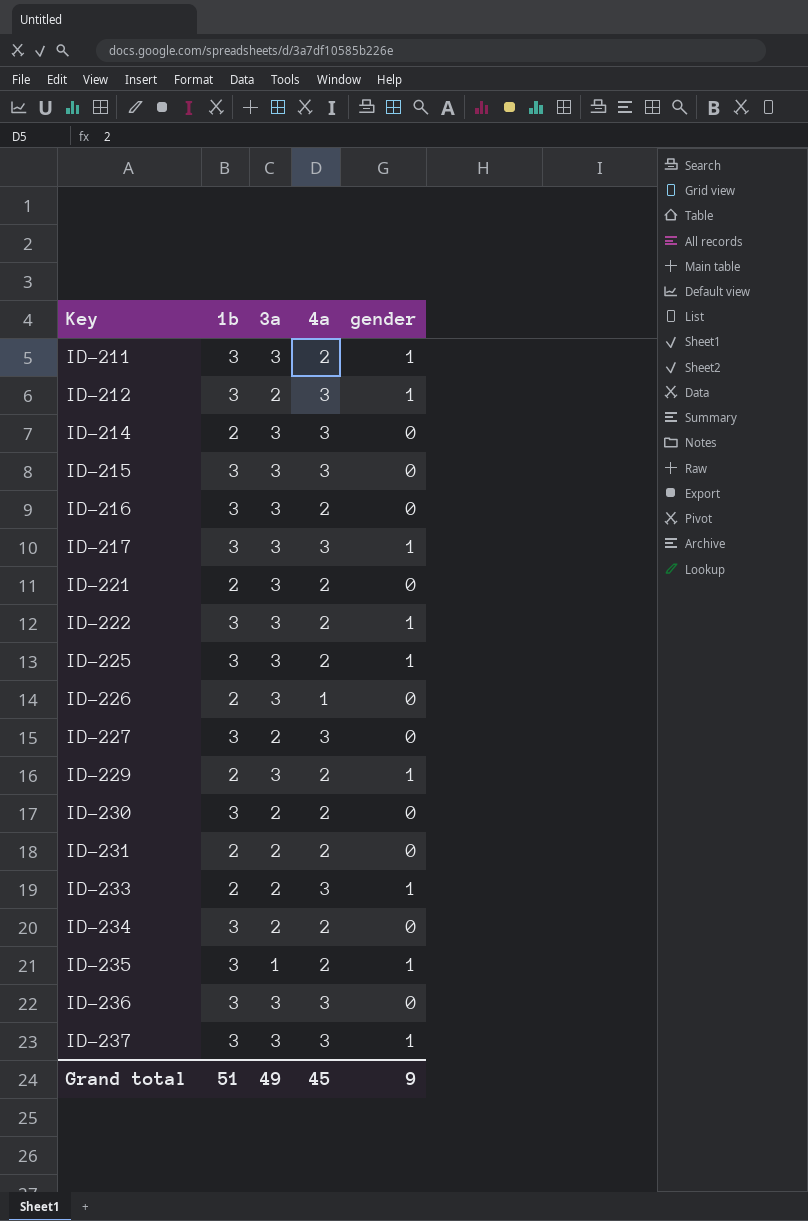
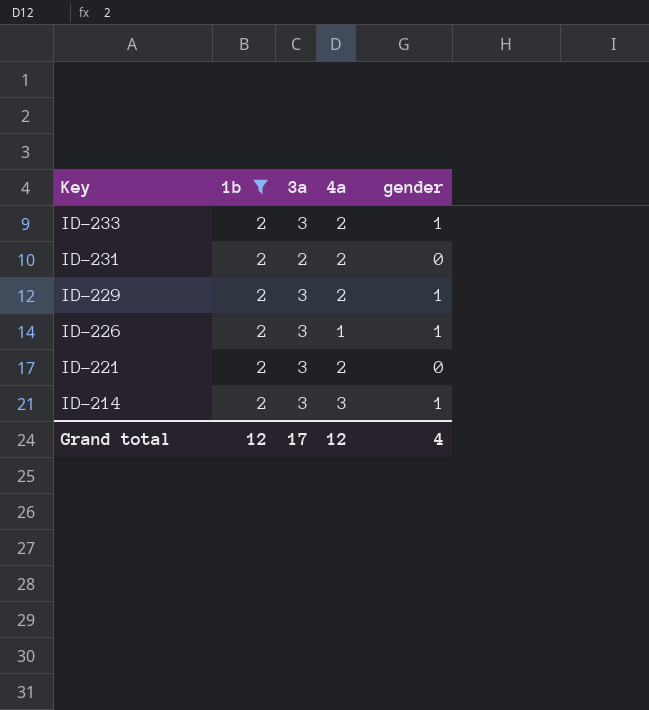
filter: none -> 1b = 2
row order: Key ascending -> Key descending
ID-233 | 3a: 2 -> 3
ID-233 | 4a: 3 -> 2
ID-226 | gender: 0 -> 1
ID-214 | gender: 0 -> 1
Grand total | 1b: 51 -> 12
Grand total | 3a: 49 -> 17
Grand total | 4a: 45 -> 12
Grand total | gender: 9 -> 4

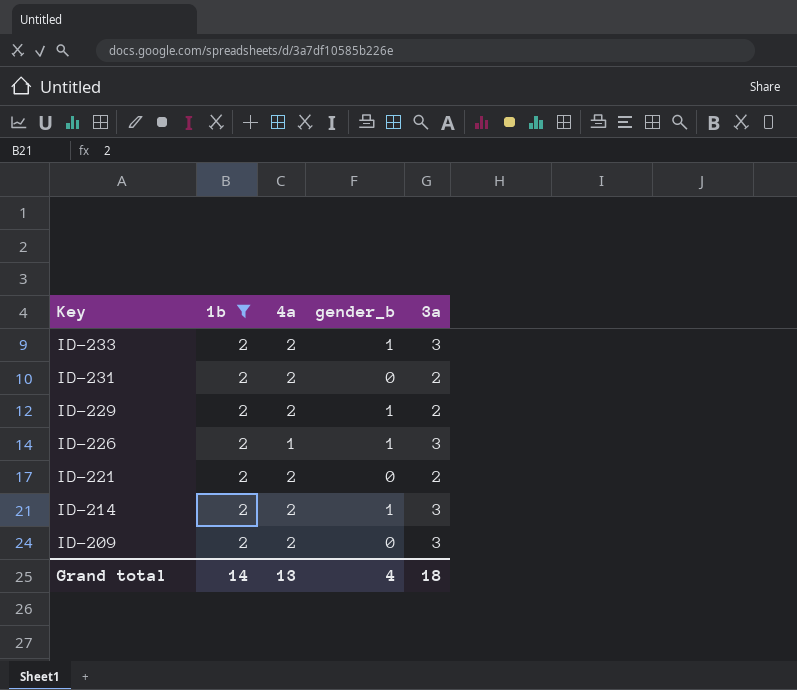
column name: gender -> gender_b
column 3a | position: 3 -> 5
ID-229 | 3a: 3 -> 2
ID-221 | 3a: 3 -> 2
ID-214 | 4a: 3 -> 2
row ID-209: none -> 2 | 2 | 0 | 3
Grand total | 1b: 12 -> 14
Grand total | 4a: 12 -> 13
Grand total | 3a: 17 -> 18

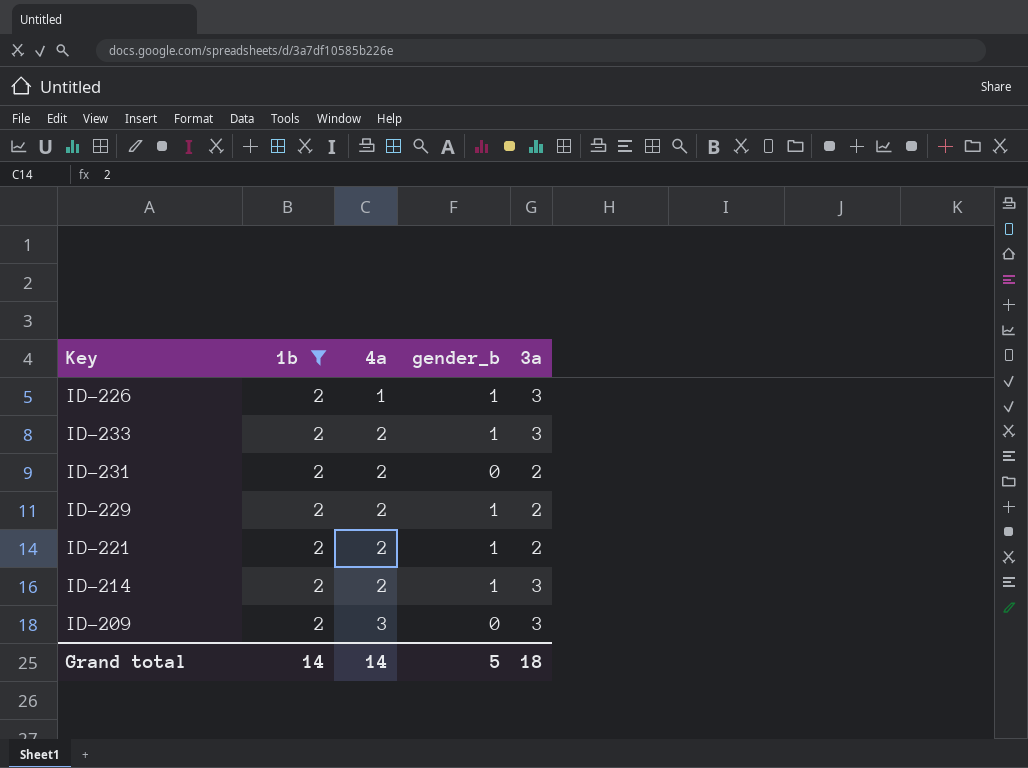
row order: Key descending -> 4a ascending
ID-221 | gender_b: 0 -> 1
ID-209 | 4a: 2 -> 3
Grand total | 4a: 13 -> 14
Grand total | gender_b: 4 -> 5

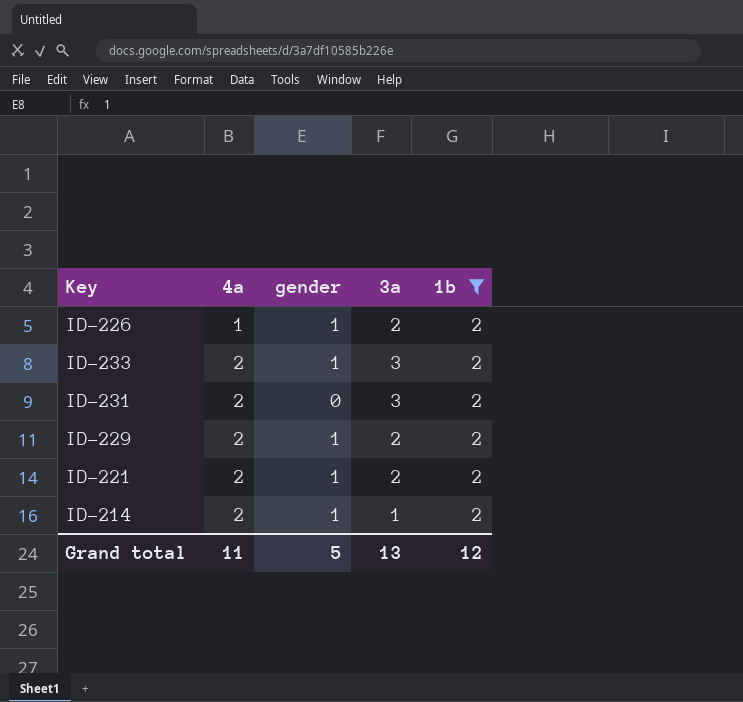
column name: gender_b -> gender
column 1b | position: 2 -> 5
row ID-209: 2 | 3 | 0 | 3 -> none
ID-226 | 3a: 3 -> 2
ID-231 | 3a: 2 -> 3
ID-214 | 3a: 3 -> 1
Grand total | 4a: 14 -> 11
Grand total | 3a: 18 -> 13
Grand total | 1b: 14 -> 12

